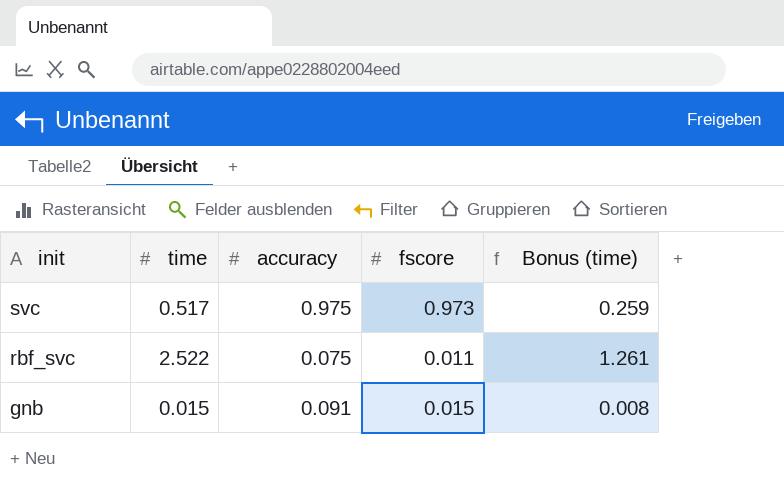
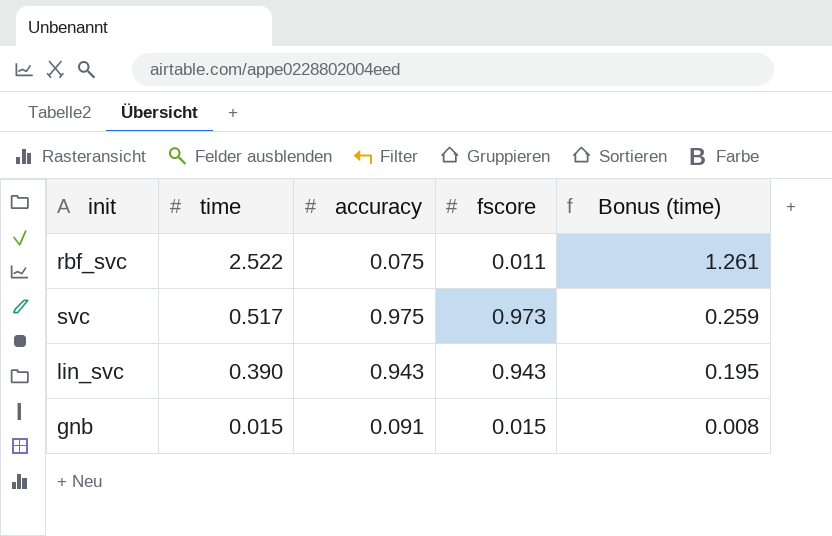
row order: init descending -> time descending
row lin_svc: none -> 0.390 | 0.943 | 0.943 | 0.195

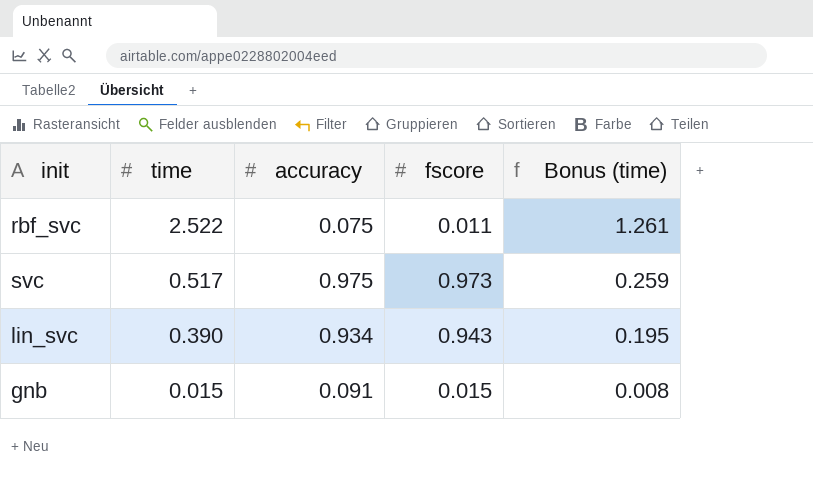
lin_svc | accuracy: 0.943 -> 0.934

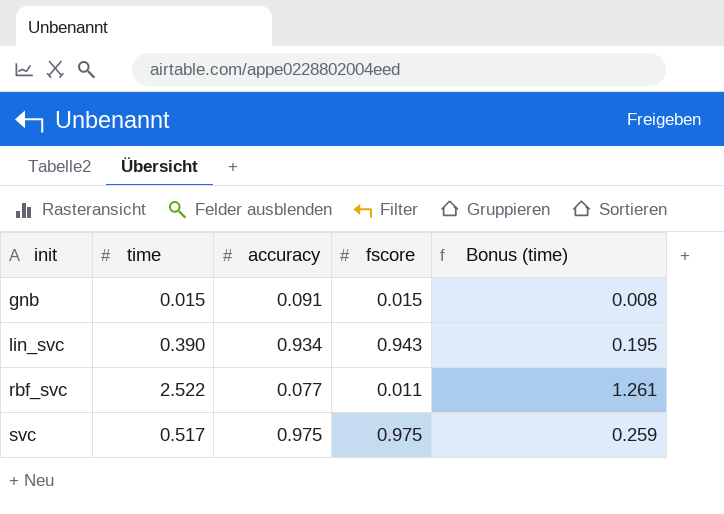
row order: time descending -> init ascending
rbf_svc | accuracy: 0.075 -> 0.077
svc | fscore: 0.973 -> 0.975

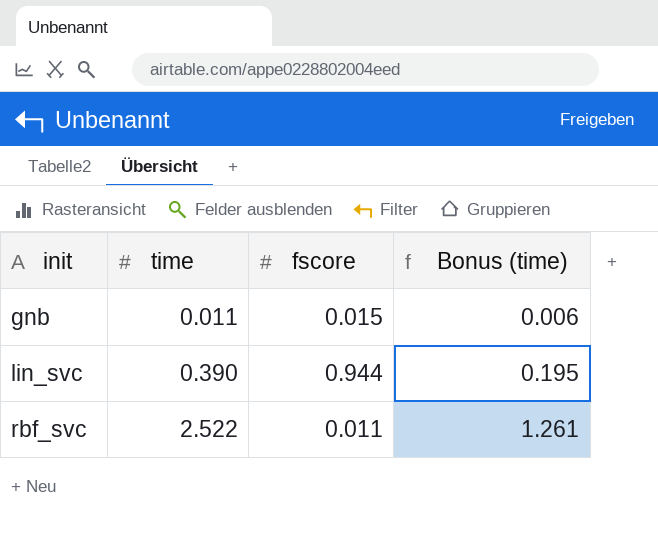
column accuracy | position: 3 -> none
row svc: 0.517 | 0.975 | 0.975 | 0.259 -> none
gnb | time: 0.015 -> 0.011
gnb | Bonus (time): 0.008 -> 0.006
lin_svc | fscore: 0.943 -> 0.944

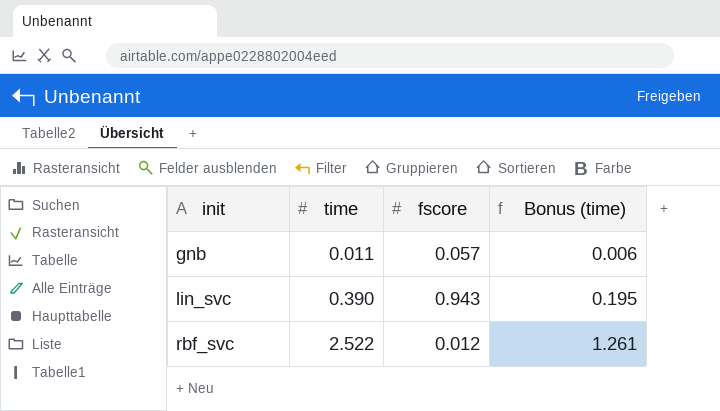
gnb | fscore: 0.015 -> 0.057
lin_svc | fscore: 0.944 -> 0.943
rbf_svc | fscore: 0.011 -> 0.012

